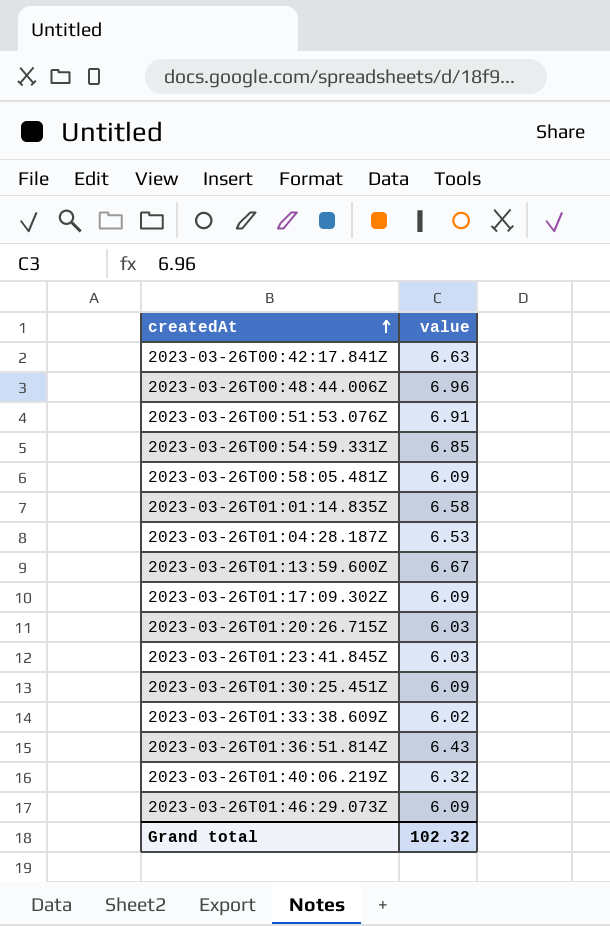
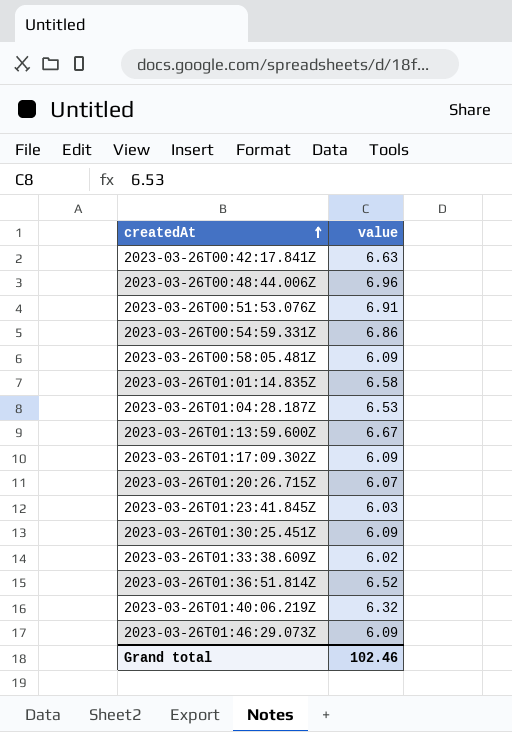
2023-03-26T00:54:59.331Z | value: 6.85 -> 6.86
2023-03-26T01:20:26.715Z | value: 6.03 -> 6.07
2023-03-26T01:36:51.814Z | value: 6.43 -> 6.52
Grand total | value: 102.32 -> 102.46

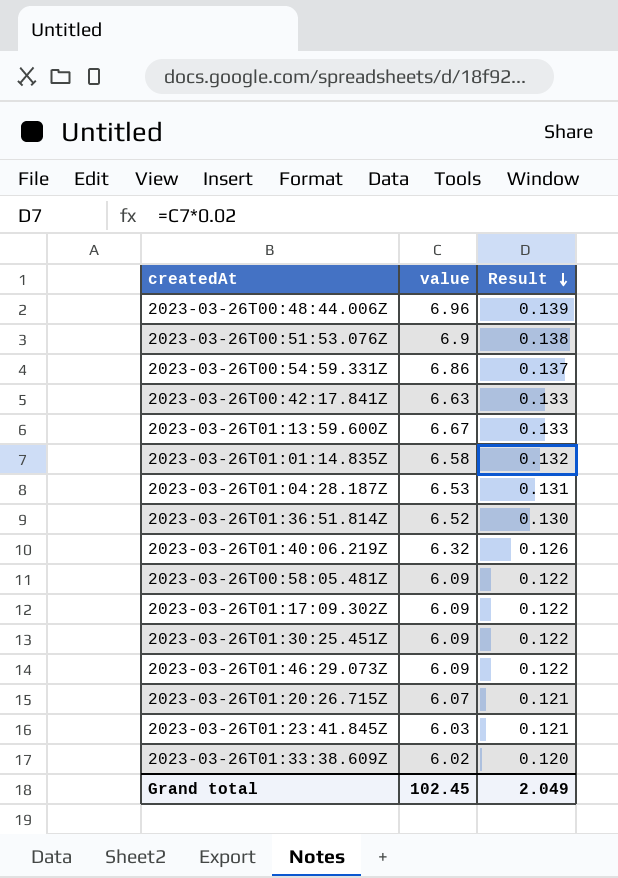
row order: createdAt ascending -> Result descending
column Result | formula: none -> [value] * 0.02
2023-03-26T00:51:53.076Z | value: 6.91 -> 6.9
Grand total | value: 102.46 -> 102.45

